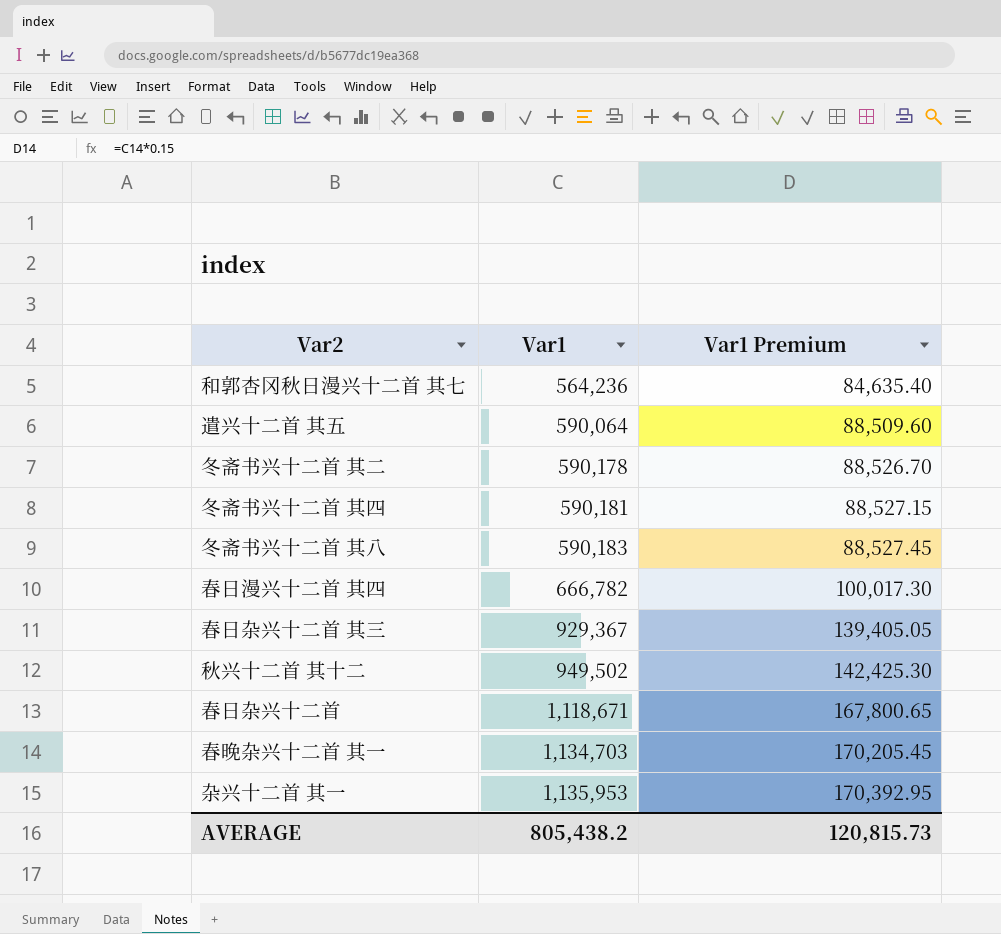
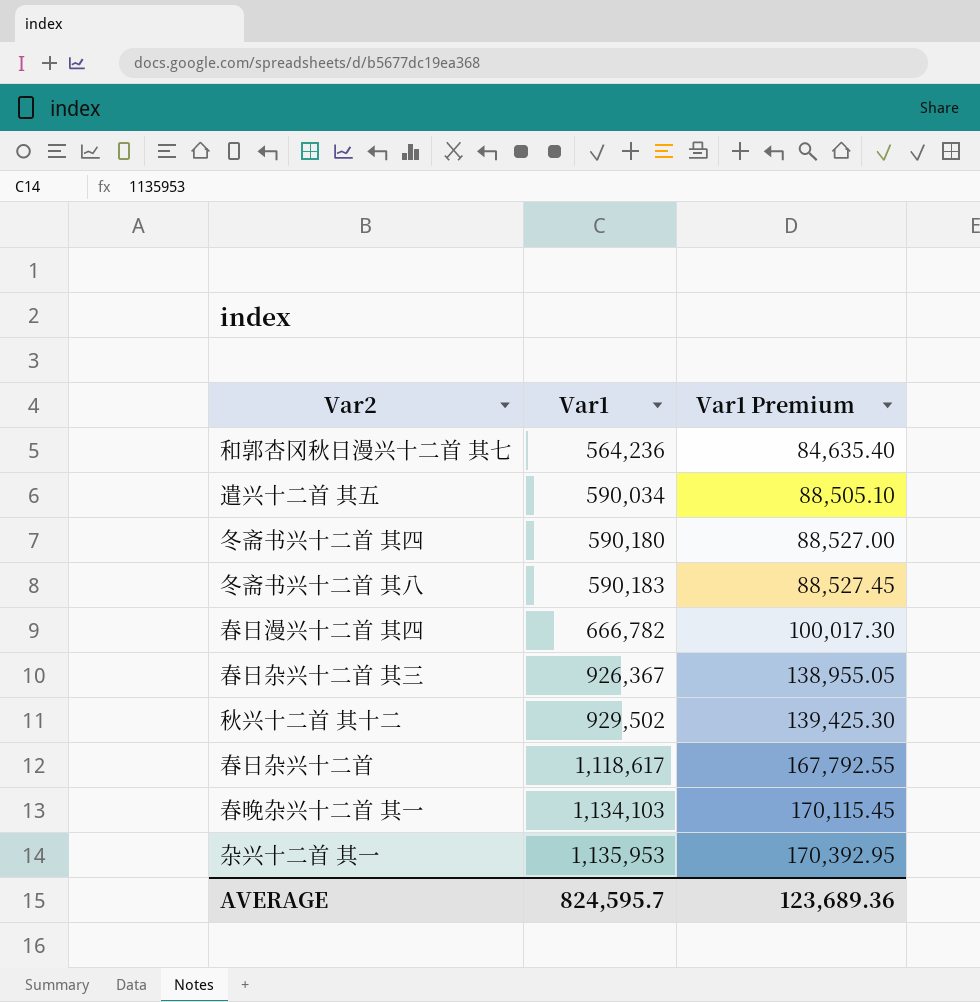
row 冬斋书兴十二首 其二: 590,178 | 88,526.70 -> none
遣兴十二首 其五 | Var1: 590,064 -> 590,034
遣兴十二首 其五 | Var1 Premium: 88,509.60 -> 88,505.10
冬斋书兴十二首 其四 | Var1: 590,181 -> 590,180
冬斋书兴十二首 其四 | Var1 Premium: 88,527.15 -> 88,527.00
春日杂兴十二首 其三 | Var1: 929,367 -> 926,367
春日杂兴十二首 其三 | Var1 Premium: 139,405.05 -> 138,955.05
秋兴十二首 其十二 | Var1: 949,502 -> 929,502
秋兴十二首 其十二 | Var1 Premium: 142,425.30 -> 139,425.30
春日杂兴十二首 | Var1: 1,118,671 -> 1,118,617
春日杂兴十二首 | Var1 Premium: 167,800.65 -> 167,792.55
春晚杂兴十二首 其一 | Var1: 1,134,703 -> 1,134,103
春晚杂兴十二首 其一 | Var1 Premium: 170,205.45 -> 170,115.45
AVERAGE | Var1: 805,438.2 -> 824,595.7
AVERAGE | Var1 Premium: 120,815.73 -> 123,689.36

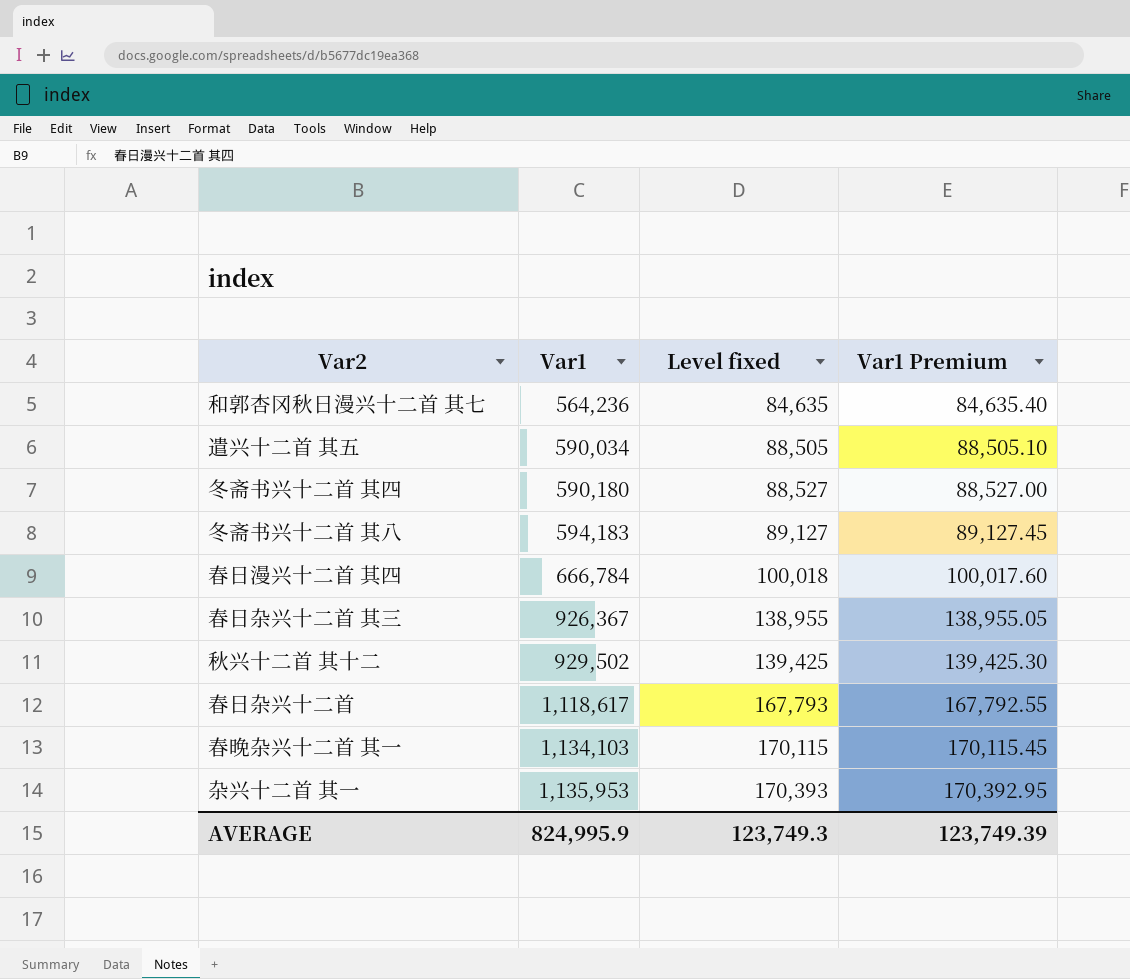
column Level fixed | formula: none -> [Var1] * 0.15
冬斋书兴十二首 其八 | Var1: 590,183 -> 594,183
冬斋书兴十二首 其八 | Var1 Premium: 88,527.45 -> 89,127.45
春日漫兴十二首 其四 | Var1: 666,782 -> 666,784
春日漫兴十二首 其四 | Var1 Premium: 100,017.30 -> 100,017.60
AVERAGE | Var1: 824,595.7 -> 824,995.9
AVERAGE | Var1 Premium: 123,689.36 -> 123,749.39

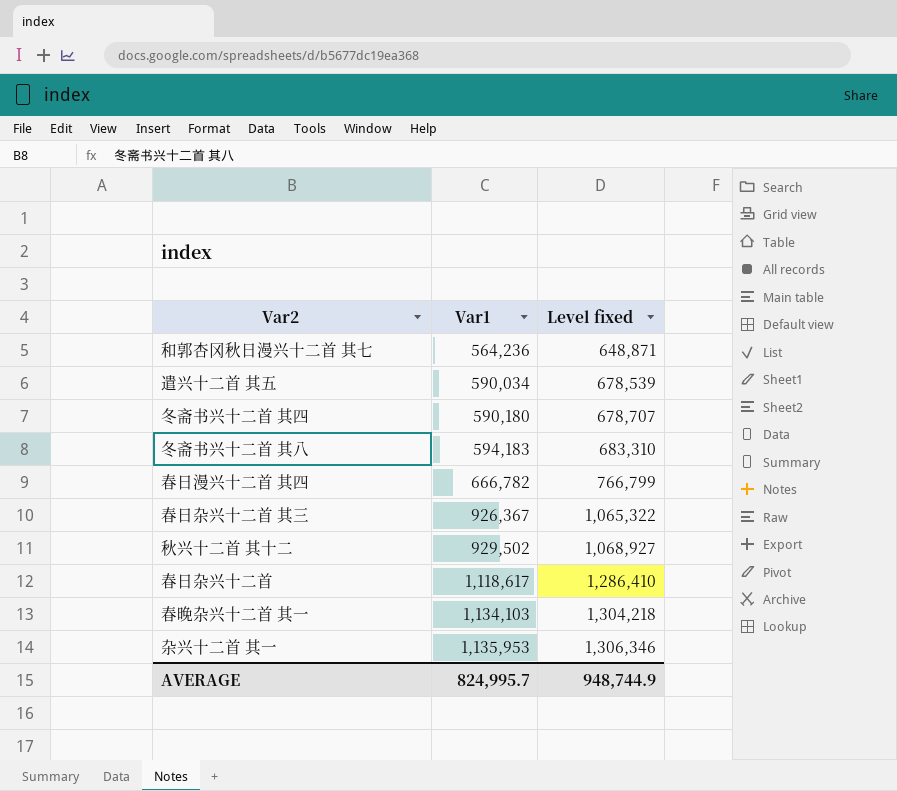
column Var1 Premium | formula: [Var1] * 0.15 -> none
column Level fixed | formula: [Var1] * 0.15 -> [Var1] * 1.15
春日漫兴十二首 其四 | Var1: 666,784 -> 666,782
AVERAGE | Var1: 824,995.9 -> 824,995.7
AVERAGE | Level fixed: 123,749.3 -> 948,744.9

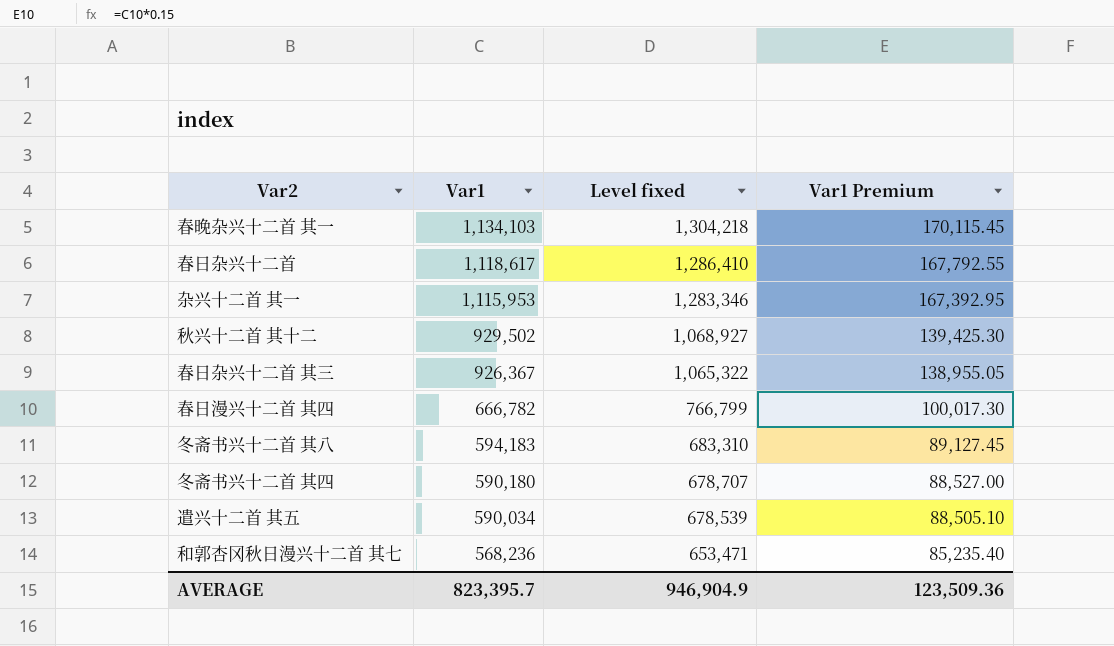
row order: Var1 ascending -> Var1 descending
column Var1 Premium | formula: none -> [Var1] * 0.15
杂兴十二首 其一 | Var1: 1,135,953 -> 1,115,953
杂兴十二首 其一 | Level fixed: 1,306,346 -> 1,283,346
和郭杏冈秋日漫兴十二首 其七 | Var1: 564,236 -> 568,236
和郭杏冈秋日漫兴十二首 其七 | Level fixed: 648,871 -> 653,471
AVERAGE | Var1: 824,995.7 -> 823,395.7
AVERAGE | Level fixed: 948,744.9 -> 946,904.9

